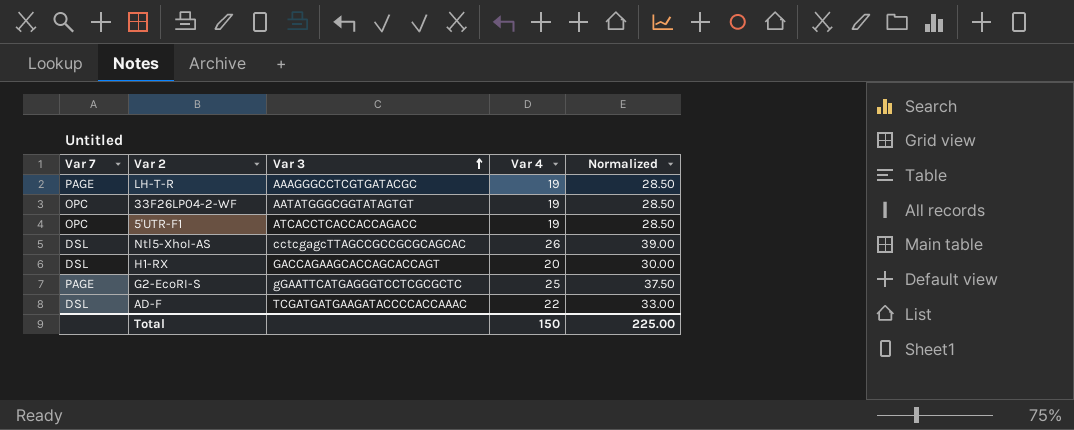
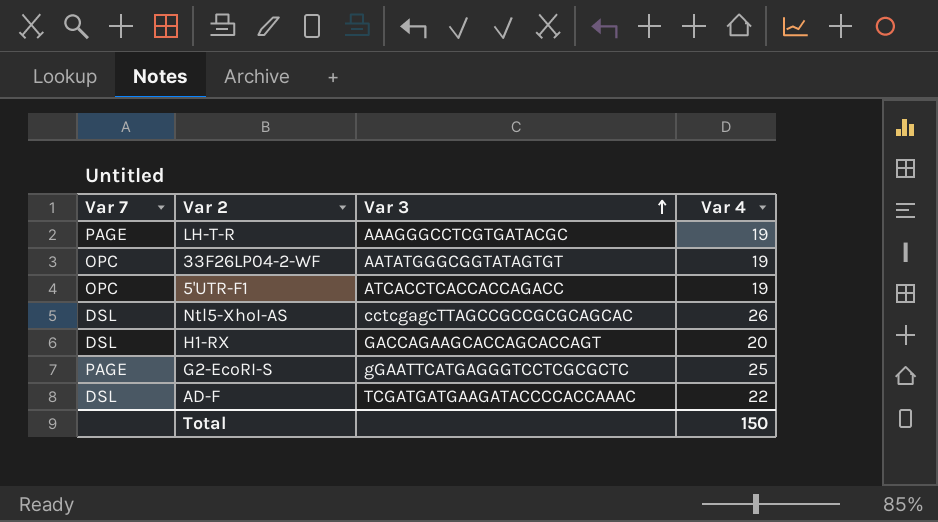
column Normalized | formula: [Var 4] * 1.5 -> none

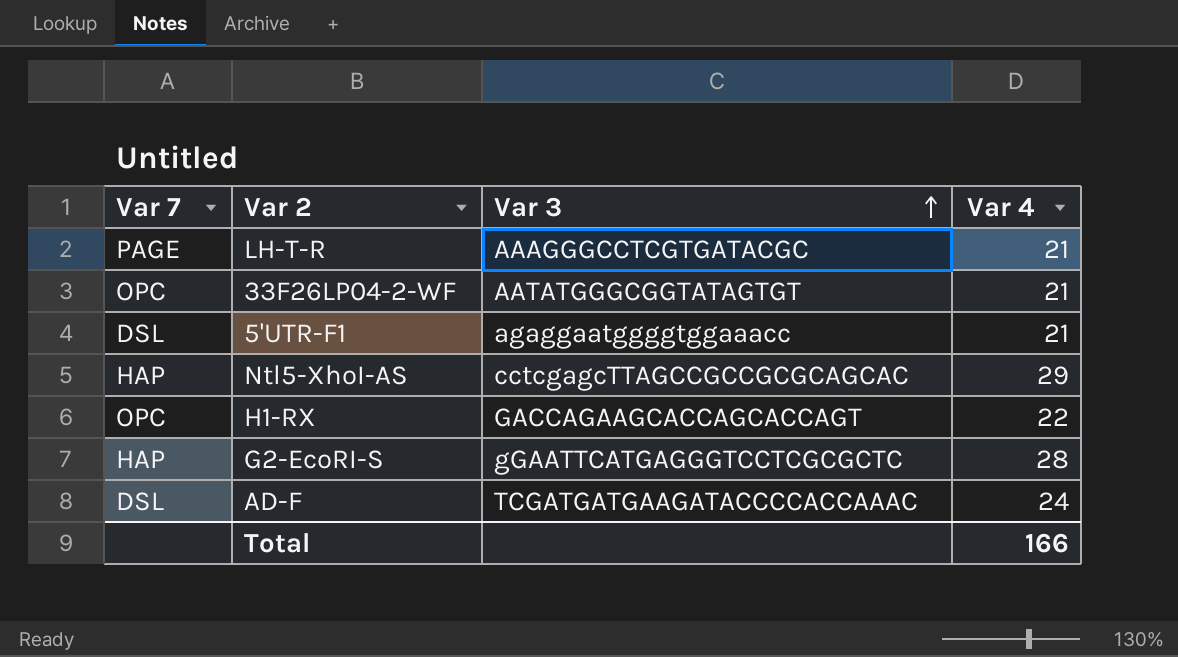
LH-T-R | Var 4: 19 -> 21
33F26LP04-2-WF | Var 4: 19 -> 21
5'UTR-F1 | Var 7: OPC -> DSL
5'UTR-F1 | Var 3: ATCACCTCACCACCAGACC -> agaggaatggggtggaaacc
5'UTR-F1 | Var 4: 19 -> 21
Ntl5-XhoI-AS | Var 7: DSL -> HAP
Ntl5-XhoI-AS | Var 4: 26 -> 29
H1-RX | Var 7: DSL -> OPC
H1-RX | Var 4: 20 -> 22
G2-EcoRI-S | Var 7: PAGE -> HAP
G2-EcoRI-S | Var 4: 25 -> 28
AD-F | Var 4: 22 -> 24
Total | Var 4: 150 -> 166

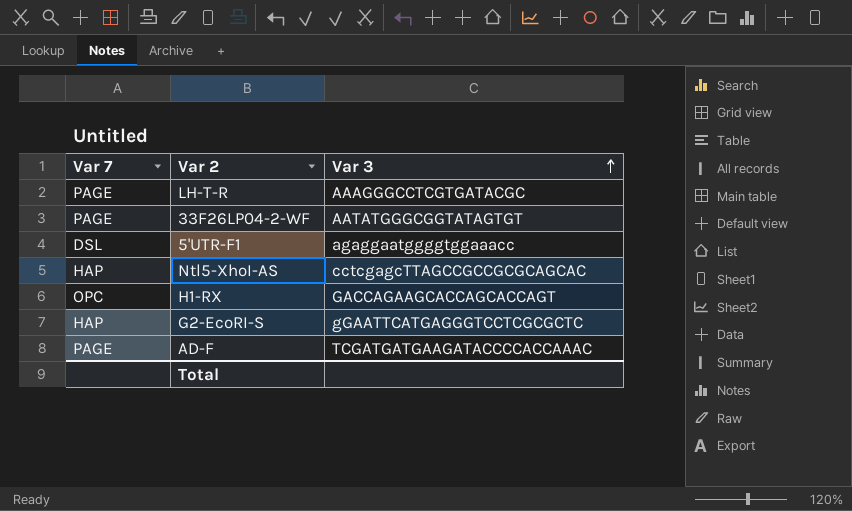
column Var 4 | position: 4 -> none
33F26LP04-2-WF | Var 7: OPC -> PAGE
AD-F | Var 7: DSL -> PAGE

